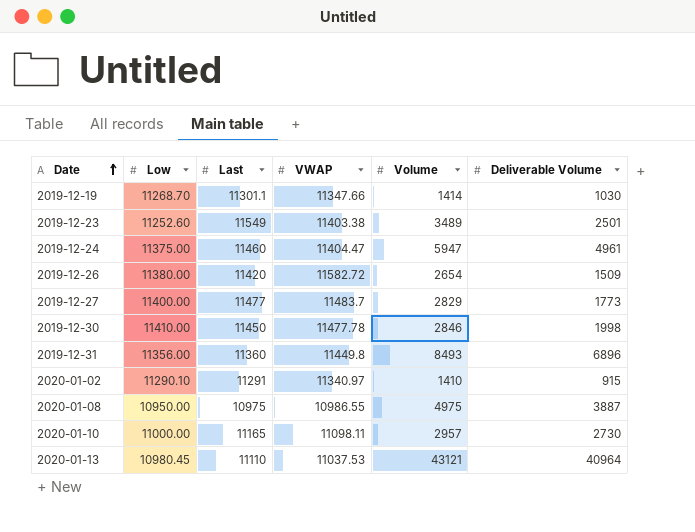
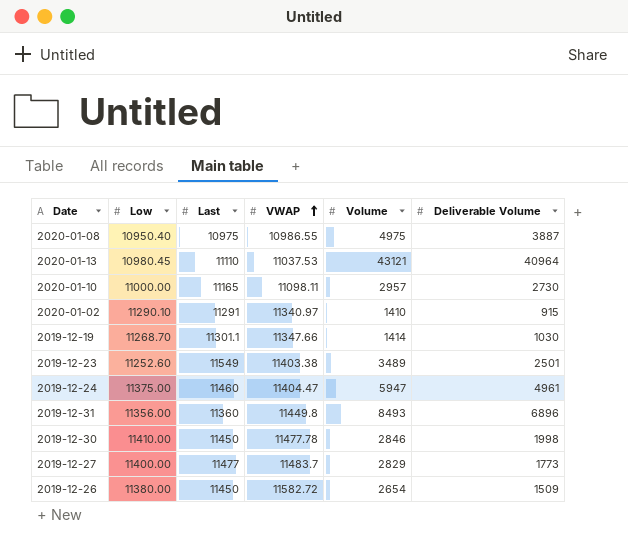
row order: Date ascending -> VWAP ascending
2020-01-08 | Low: 10950.00 -> 10950.40
2019-12-26 | Last: 11420 -> 11450

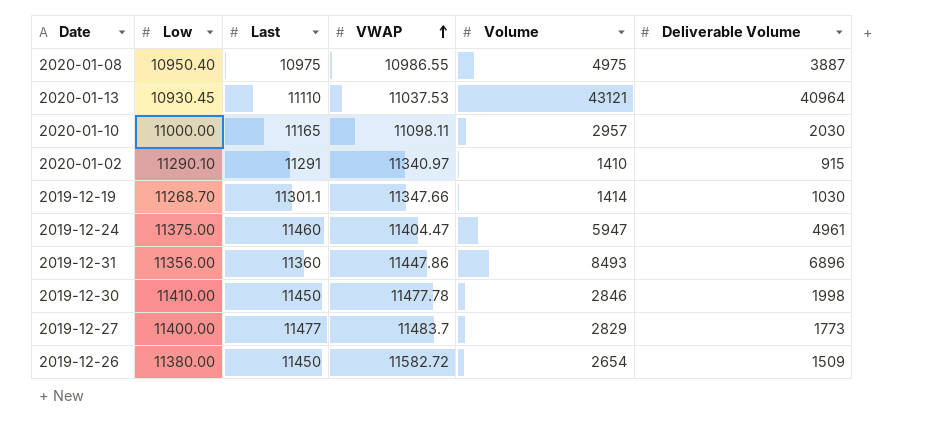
row 2019-12-23: 11252.60 | 11549 | 11403.38 | 3489 | 2501 -> none
2020-01-13 | Low: 10980.45 -> 10930.45
2020-01-10 | Deliverable Volume: 2730 -> 2030
2019-12-31 | VWAP: 11449.8 -> 11447.86

